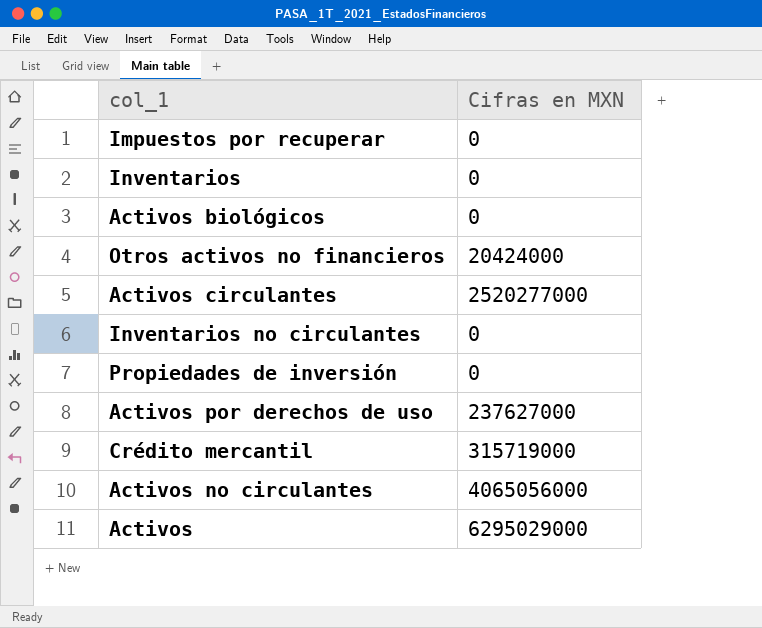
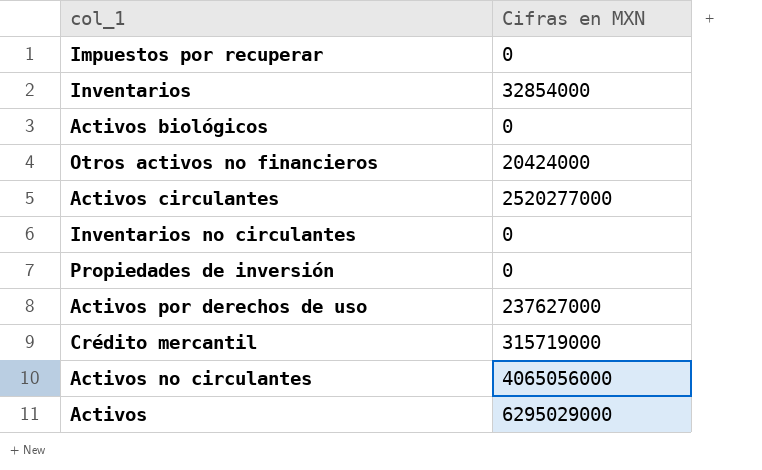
Inventarios | Cifras en MXN: 0 -> 32854000

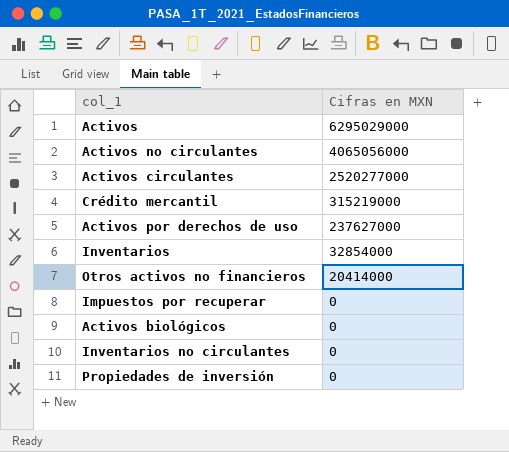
row order: none -> Cifras en MXN descending
Crédito mercantil | Cifras en MXN: 315719000 -> 315219000
Otros activos no financieros | Cifras en MXN: 20424000 -> 20414000

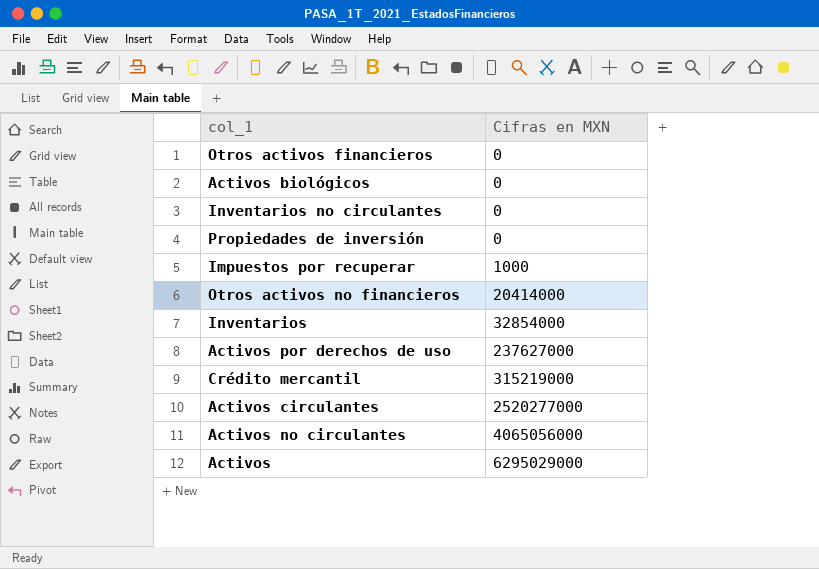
row order: Cifras en MXN descending -> Cifras en MXN ascending
row Otros activos financieros: none -> 0
Impuestos por recuperar | Cifras en MXN: 0 -> 1000

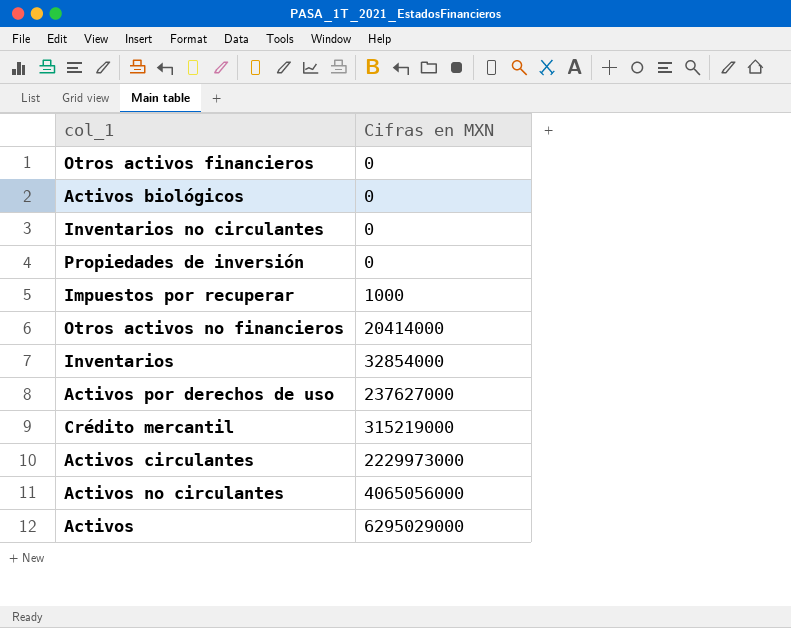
Activos circulantes | Cifras en MXN: 2520277000 -> 2229973000

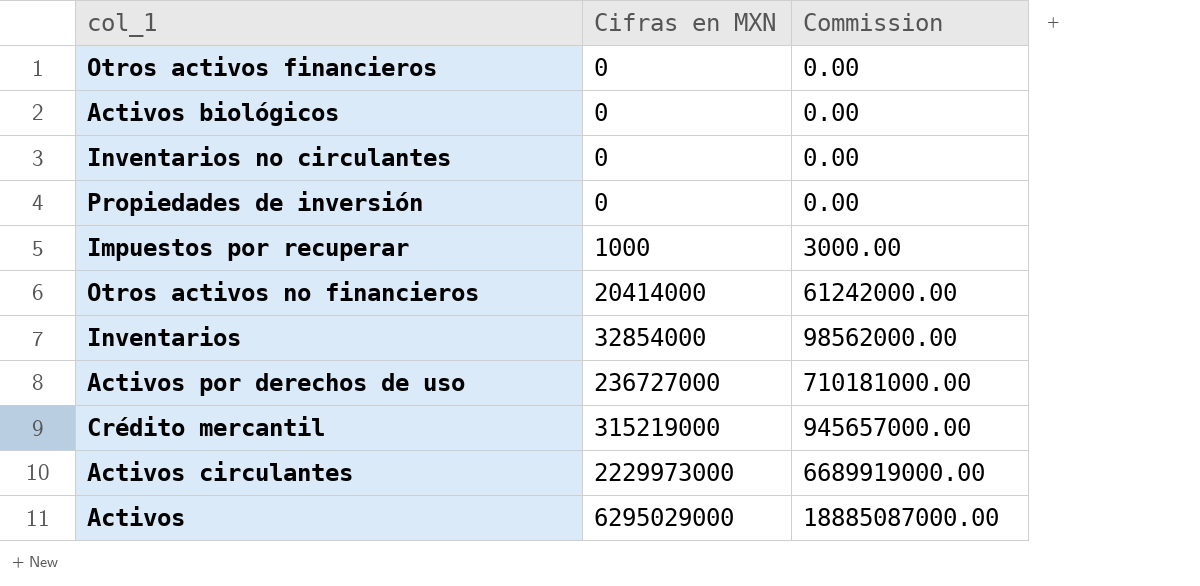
column Commission | formula: none -> [Cifras en MXN] * 3
row Activos no circulantes: 4065056000 -> none
Activos por derechos de uso | Cifras en MXN: 237627000 -> 236727000

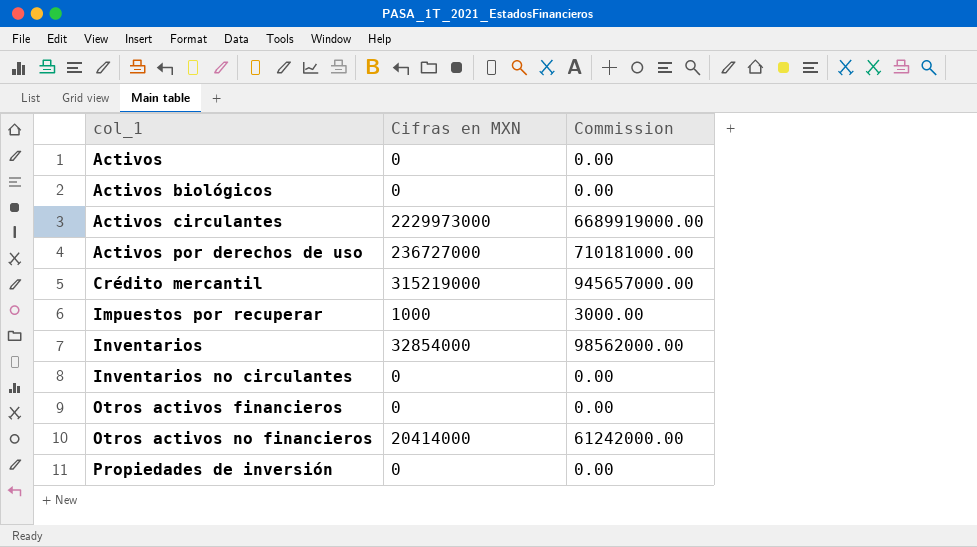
row order: Cifras en MXN ascending -> col_1 ascending
Activos | Cifras en MXN: 6295029000 -> 0
Activos | Commission: 18885087000.00 -> 0.00

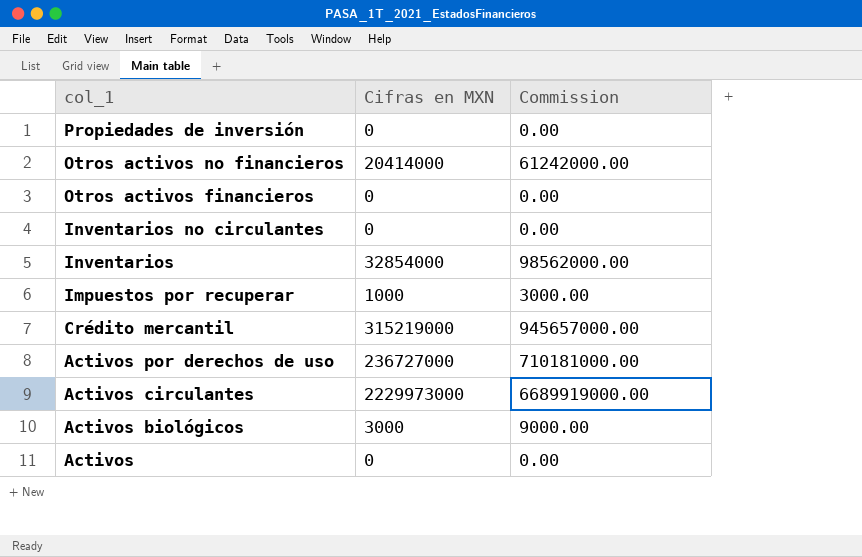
row order: col_1 ascending -> col_1 descending
Activos biológicos | Cifras en MXN: 0 -> 3000
Activos biológicos | Commission: 0.00 -> 9000.00

